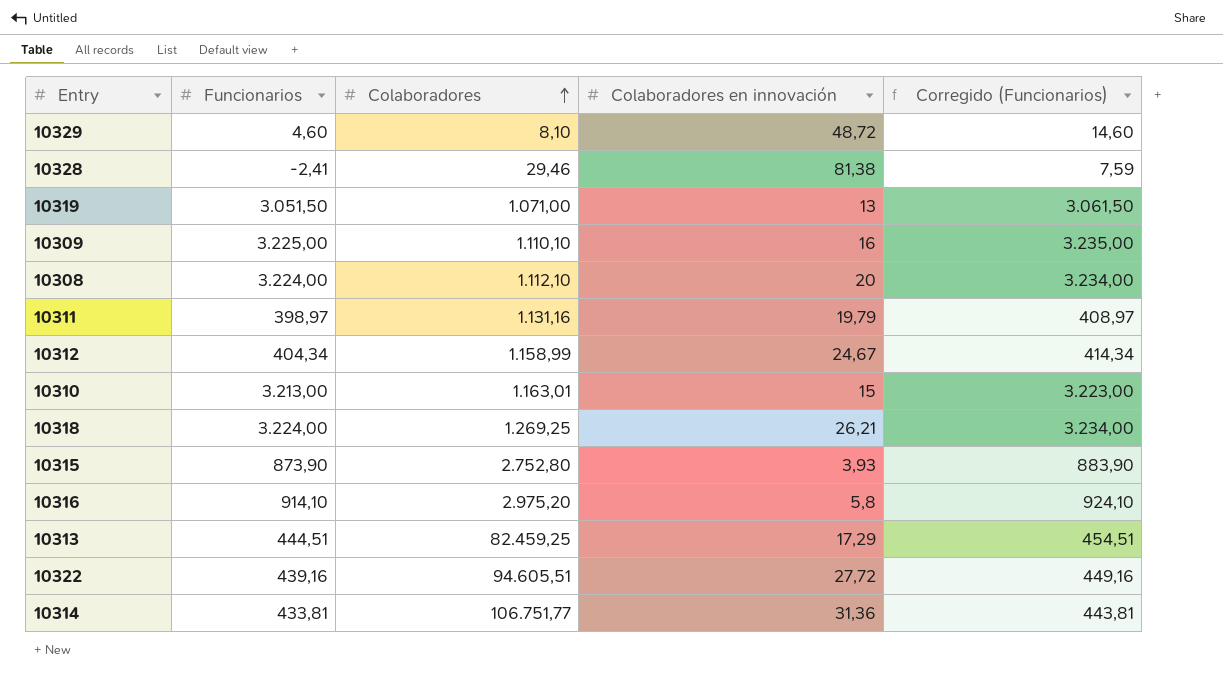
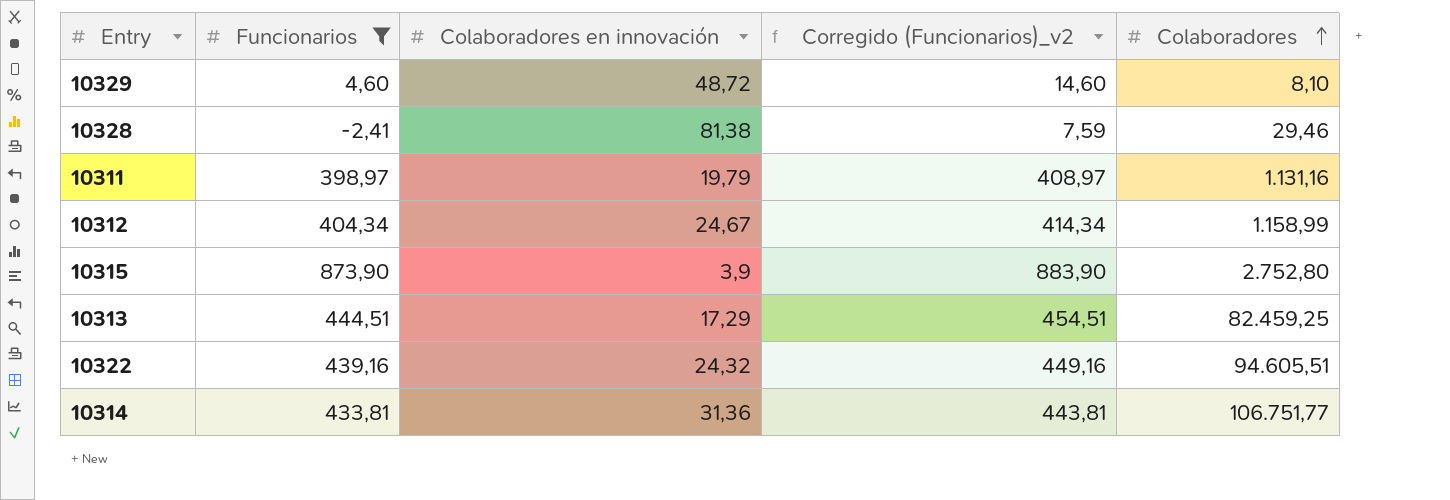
filter: none -> Funcionarios <= 873,90
column name: Corregido (Funcionarios) -> Corregido (Funcionarios)_v2
column Colaboradores | position: 3 -> 5
10315 | Colaboradores en innovación: 3,93 -> 3,9
10322 | Colaboradores en innovación: 27,72 -> 24,32

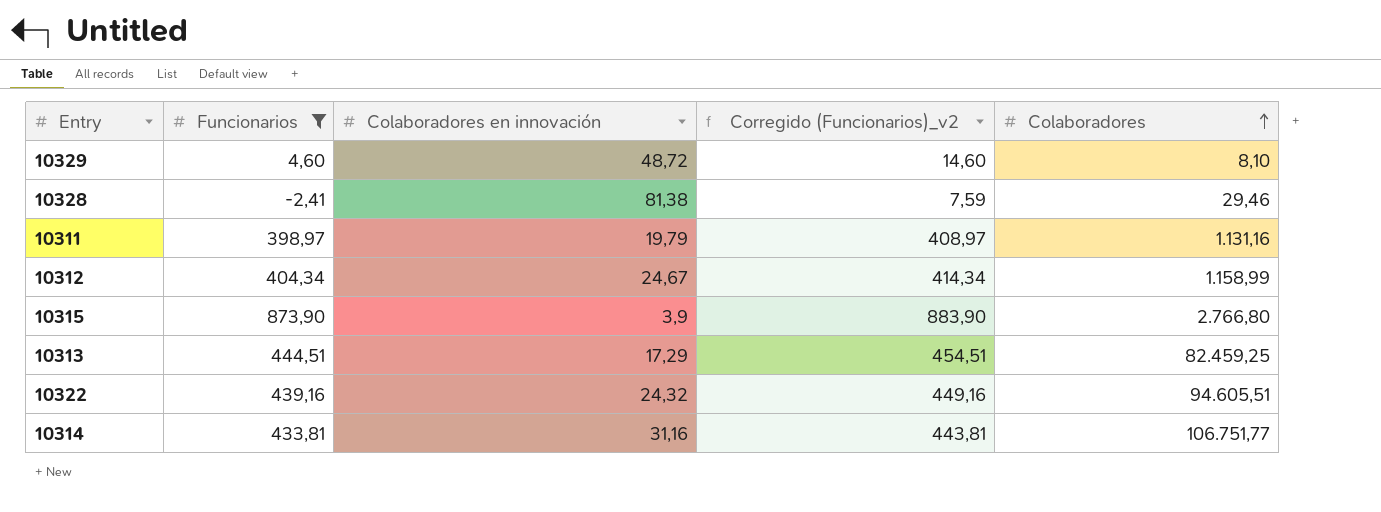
10315 | Colaboradores: 2.752,80 -> 2.766,80
10314 | Colaboradores en innovación: 31,36 -> 31,16

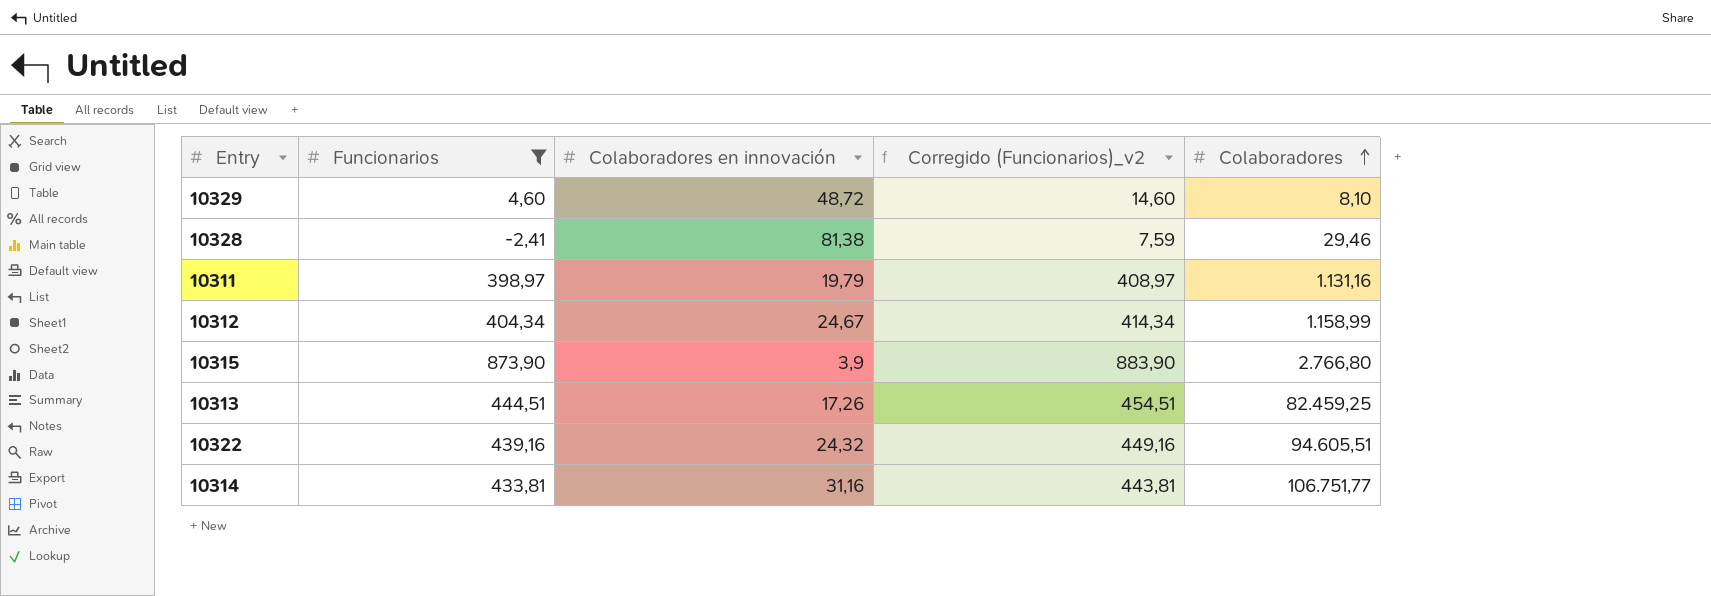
10313 | Colaboradores en innovación: 17,29 -> 17,26

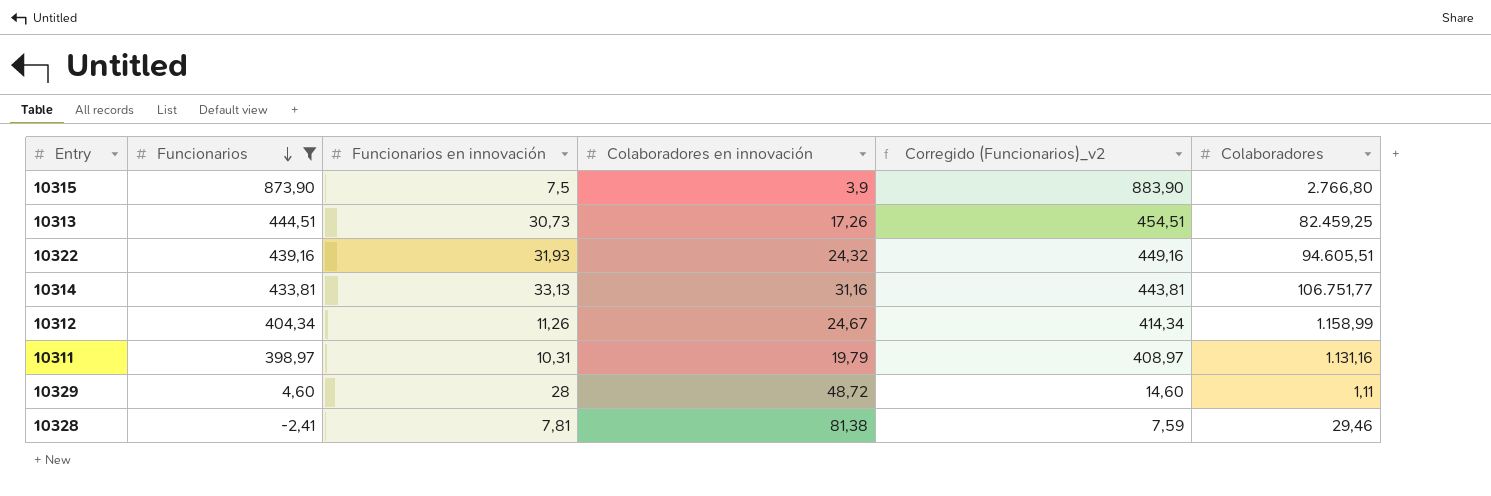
row order: Colaboradores ascending -> Funcionarios descending
column Funcionarios en innovación | position: none -> 3
10329 | Colaboradores: 8,10 -> 1,11

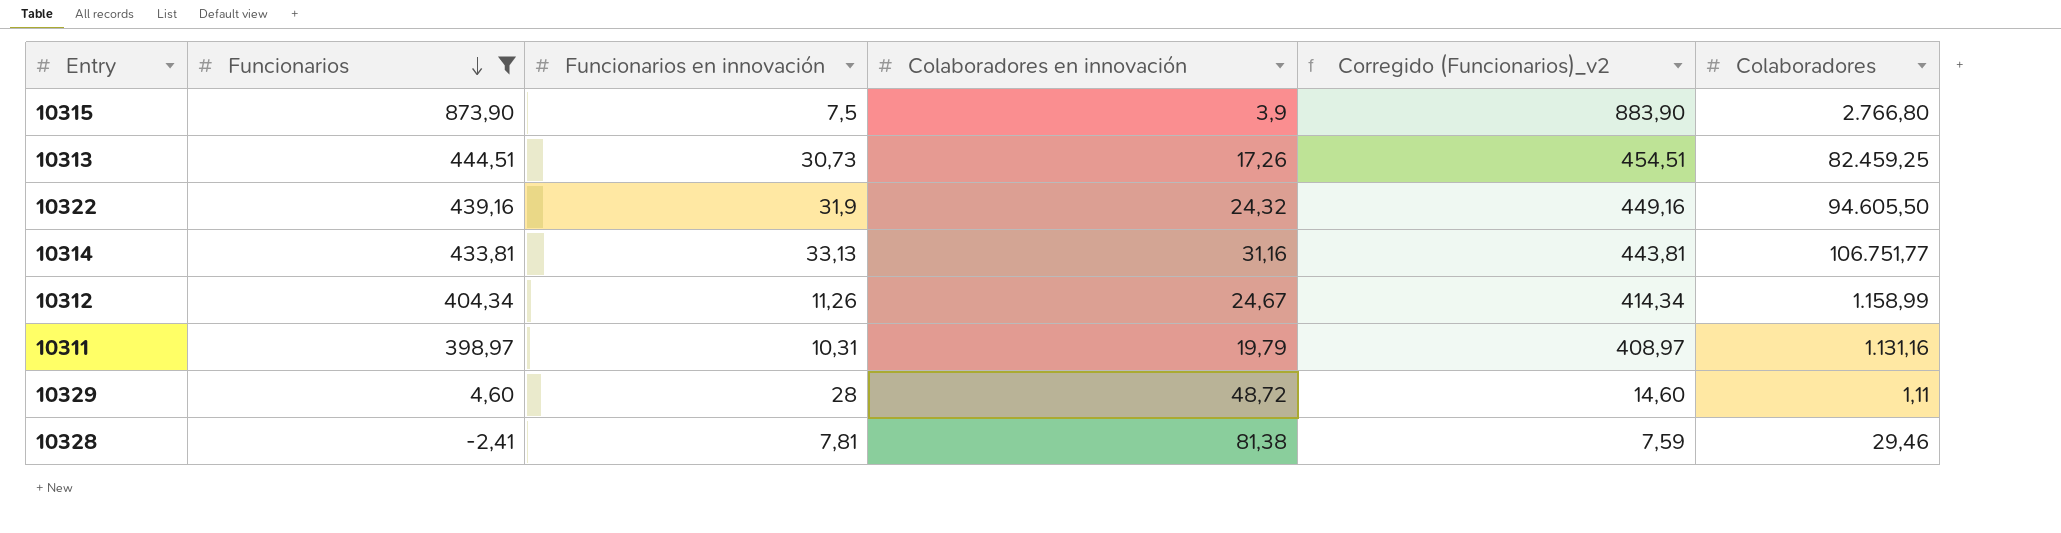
10322 | Funcionarios en innovación: 31,93 -> 31,9
10322 | Colaboradores: 94.605,51 -> 94.605,50

